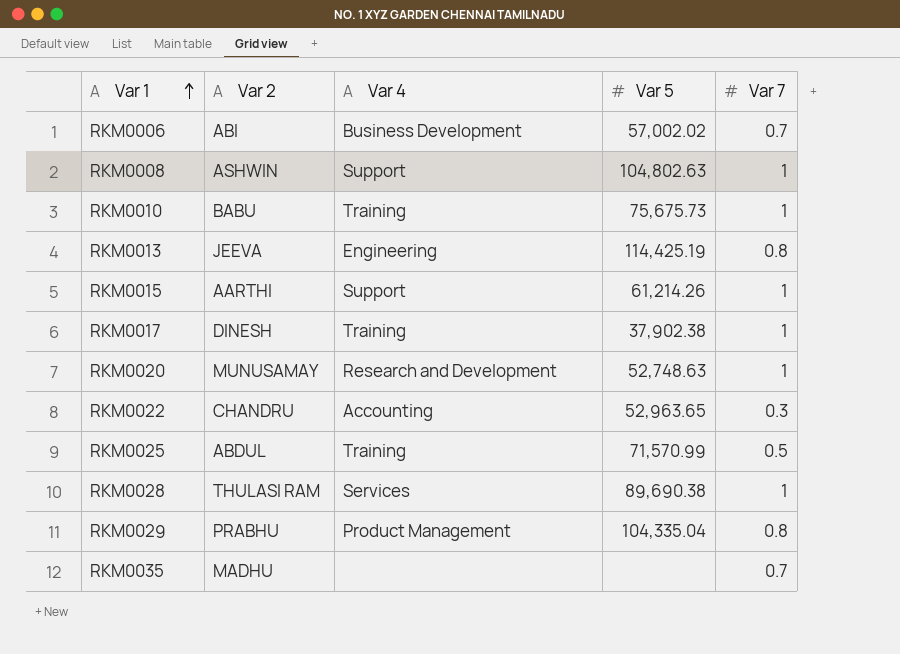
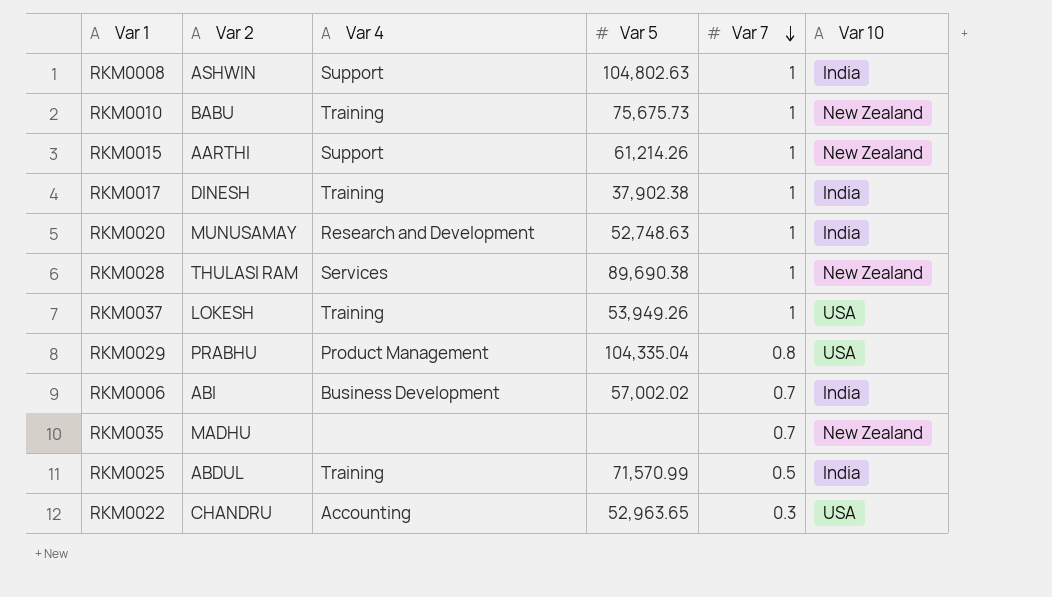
row order: Var 1 ascending -> Var 7 descending
column Var 10 | position: none -> 6
row RKM0013: JEEVA | Engineering | 114,425.19 | 0.8 -> none
row RKM0037: none -> LOKESH | Training | 53,949.26 | 1 | USA

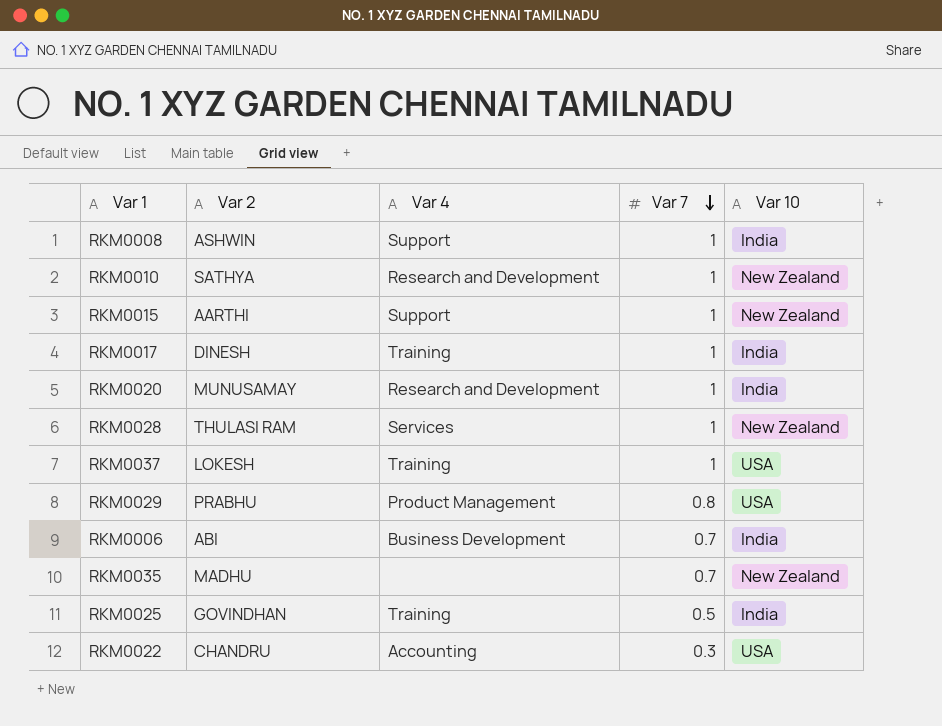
column Var 5 | position: 4 -> none
RKM0010 | Var 2: BABU -> SATHYA
RKM0010 | Var 4: Training -> Research and Development
RKM0025 | Var 2: ABDUL -> GOVINDHAN

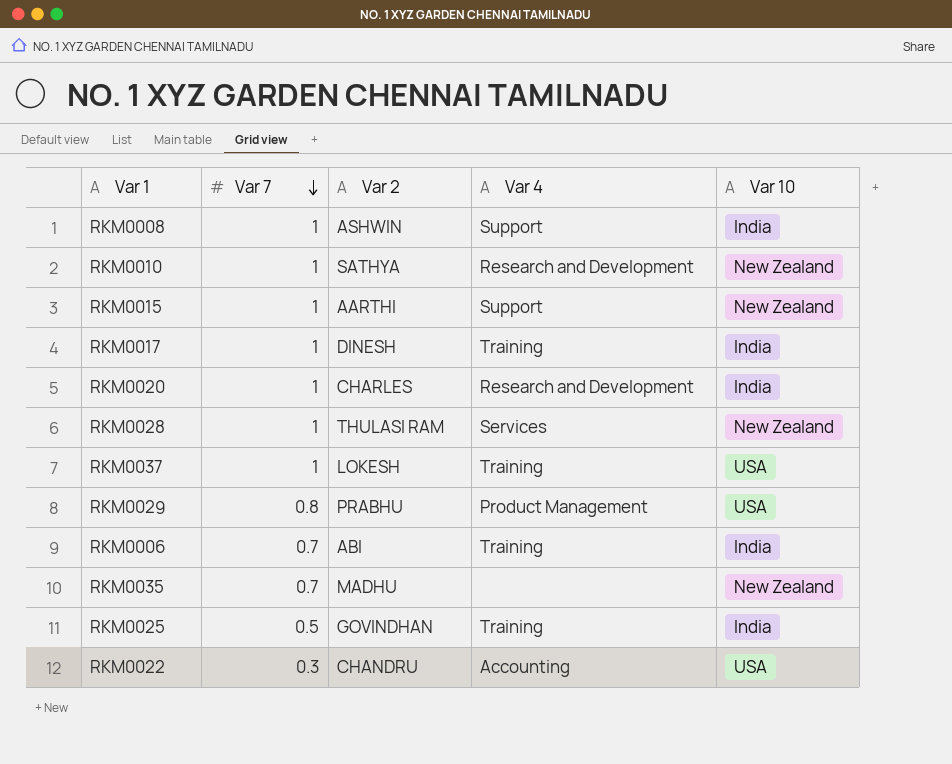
column Var 7 | position: 4 -> 2
RKM0020 | Var 2: MUNUSAMAY -> CHARLES
RKM0006 | Var 4: Business Development -> Training

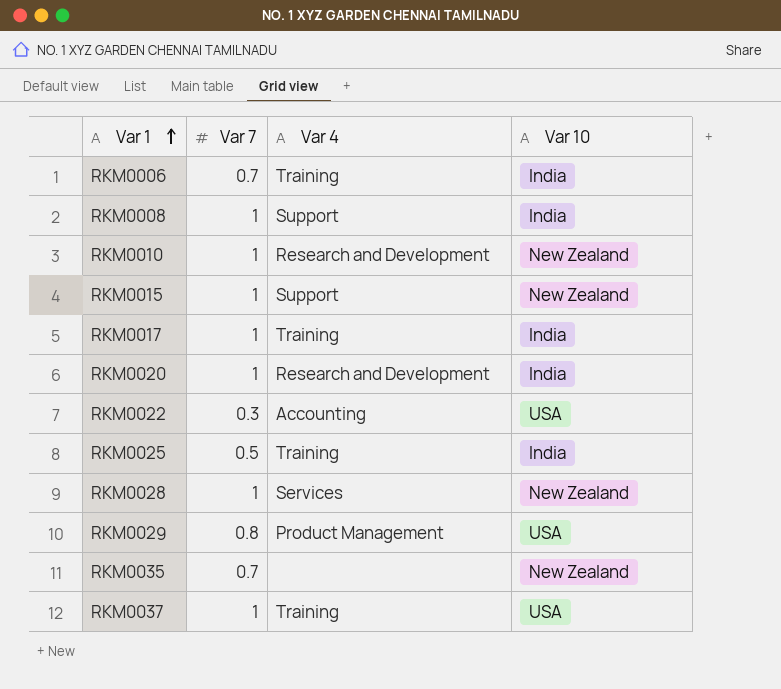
row order: Var 7 descending -> Var 1 ascending
column Var 2 | position: 3 -> none

